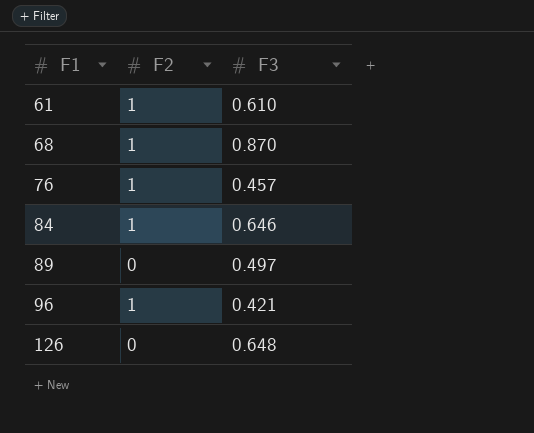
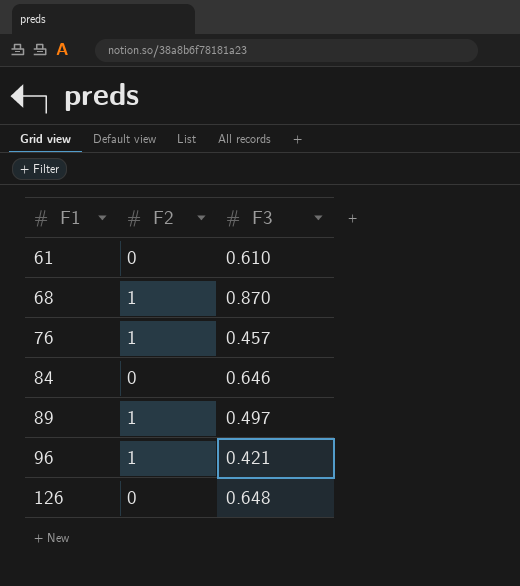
61 | F2: 1 -> 0
84 | F2: 1 -> 0
89 | F2: 0 -> 1

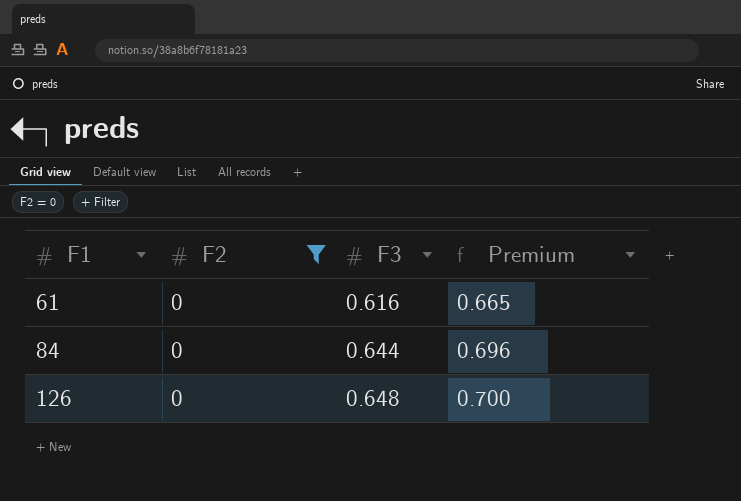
filter: none -> F2 = 0
column Premium | formula: none -> [F3] * 1.08
61 | F3: 0.610 -> 0.616
84 | F3: 0.646 -> 0.644

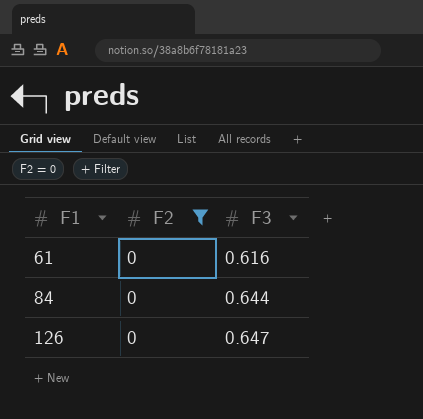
column Premium | formula: [F3] * 1.08 -> none
126 | F3: 0.648 -> 0.647

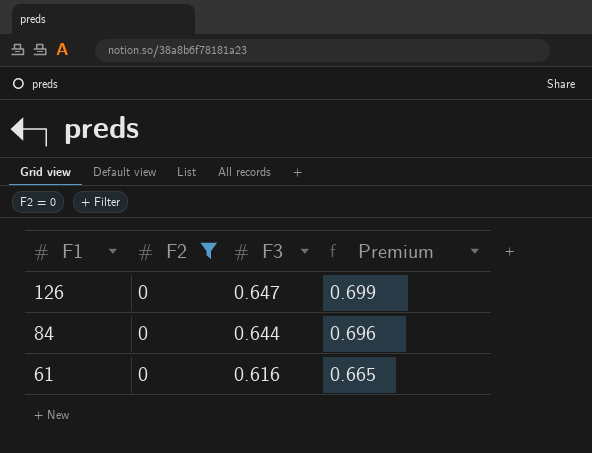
row order: F1 ascending -> F1 descending
column Premium | formula: none -> [F3] * 1.08

